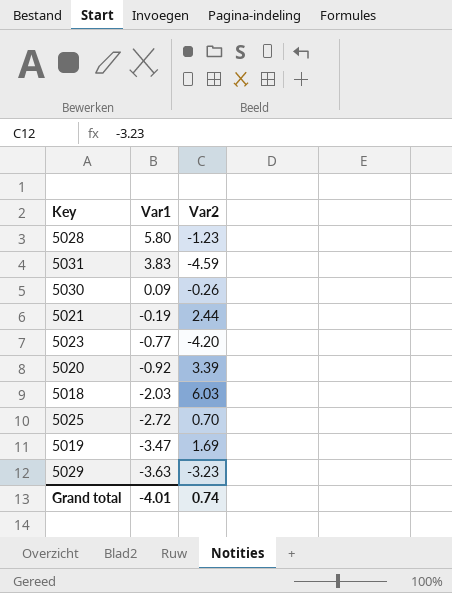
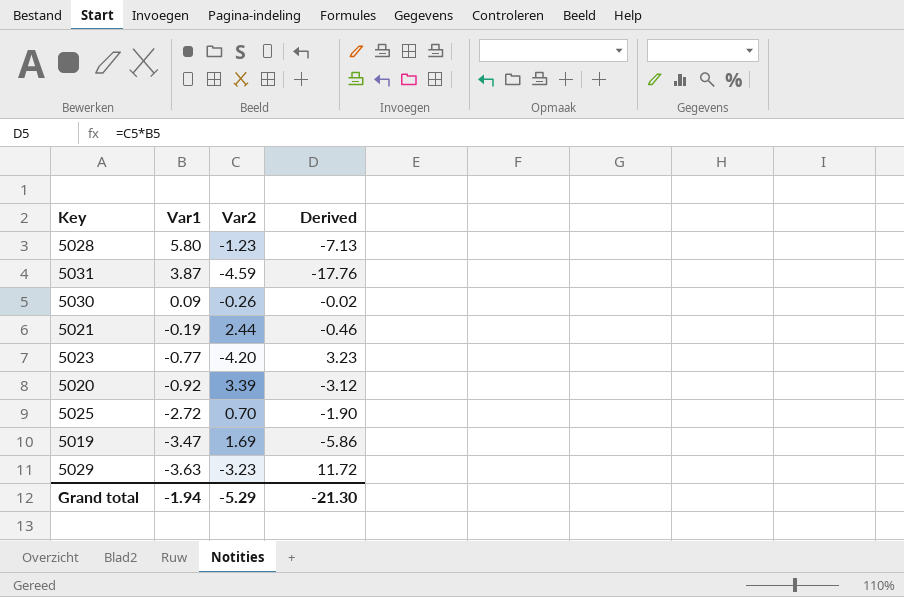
column Derived | formula: none -> [Var1] * [Var2]
row 5018: -2.03 | 6.03 -> none
5031 | Var1: 3.83 -> 3.87
Grand total | Var1: -4.01 -> -1.94
Grand total | Var2: 0.74 -> -5.29

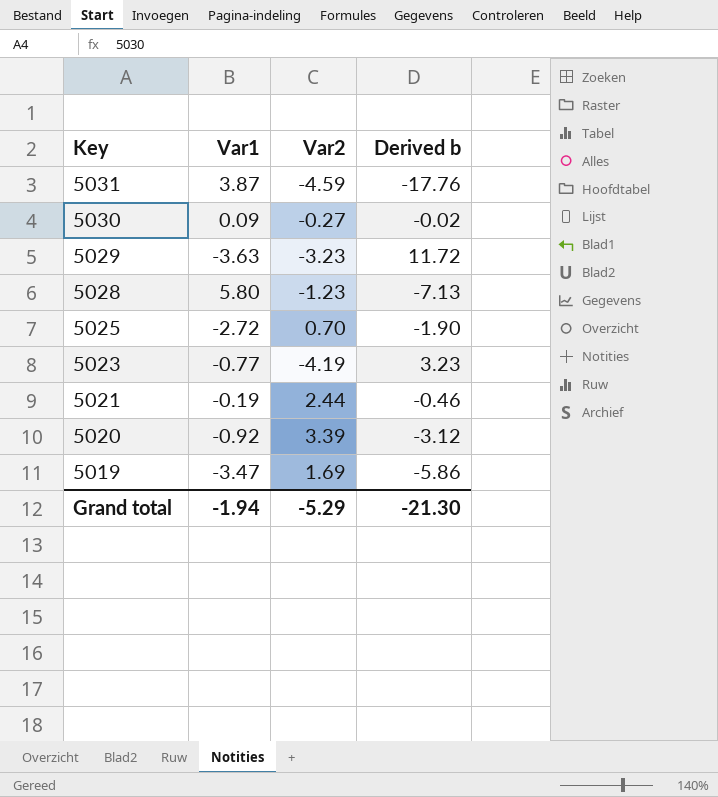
row order: Var1 descending -> Key descending
column name: Derived -> Derived b
5030 | Var2: -0.26 -> -0.27
5023 | Var2: -4.20 -> -4.19

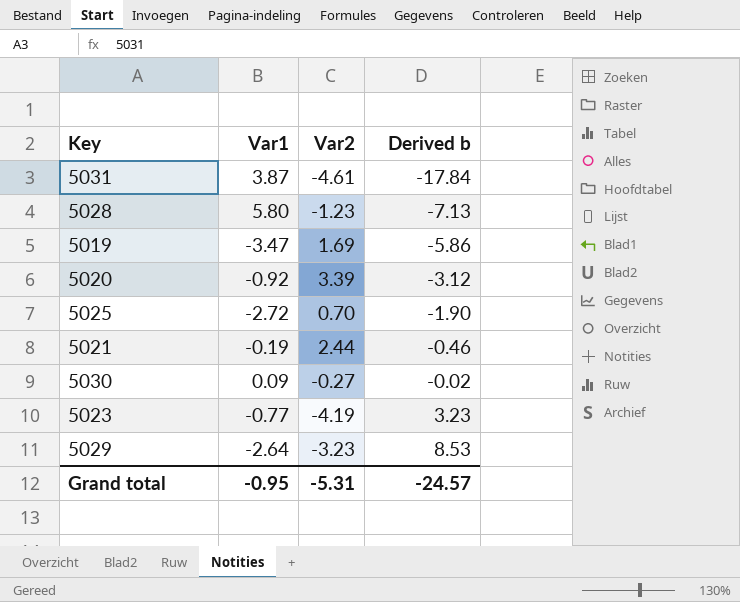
row order: Key descending -> Derived b ascending
5031 | Var2: -4.59 -> -4.61
5031 | Derived b: -17.76 -> -17.84
5029 | Var1: -3.63 -> -2.64
5029 | Derived b: 11.72 -> 8.53
Grand total | Var1: -1.94 -> -0.95
Grand total | Var2: -5.29 -> -5.31
Grand total | Derived b: -21.30 -> -24.57

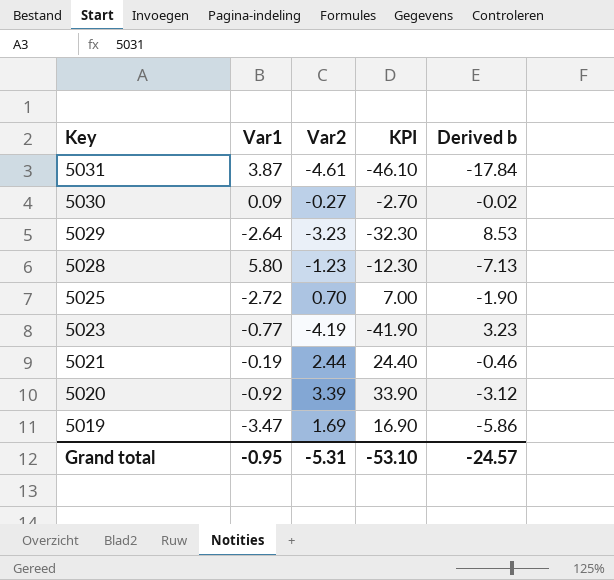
row order: Derived b ascending -> Key descending
column KPI | formula: none -> [Var2] * 10

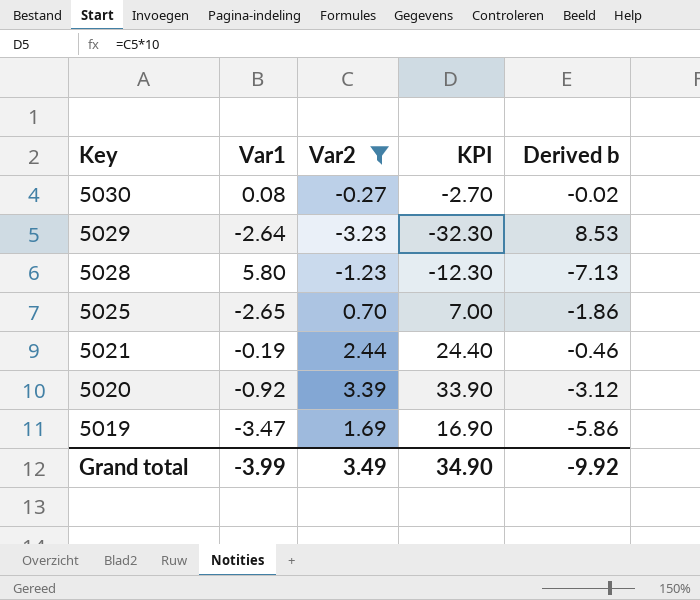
filter: none -> Var2 >= -3.23
5030 | Var1: 0.09 -> 0.08
5025 | Var1: -2.72 -> -2.65
5025 | Derived b: -1.90 -> -1.86
Grand total | Var1: -0.95 -> -3.99
Grand total | Var2: -5.31 -> 3.49
Grand total | KPI: -53.10 -> 34.90
Grand total | Derived b: -24.57 -> -9.92

